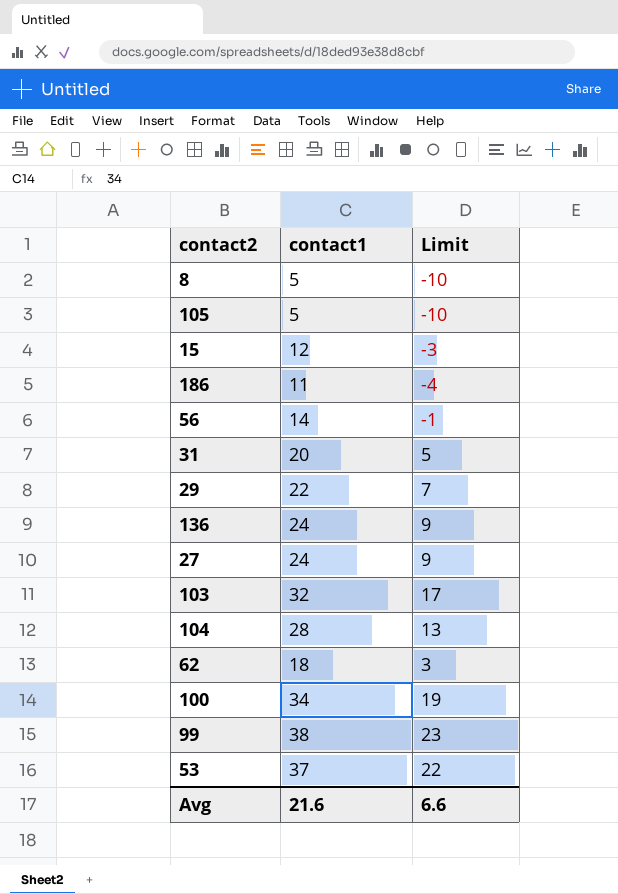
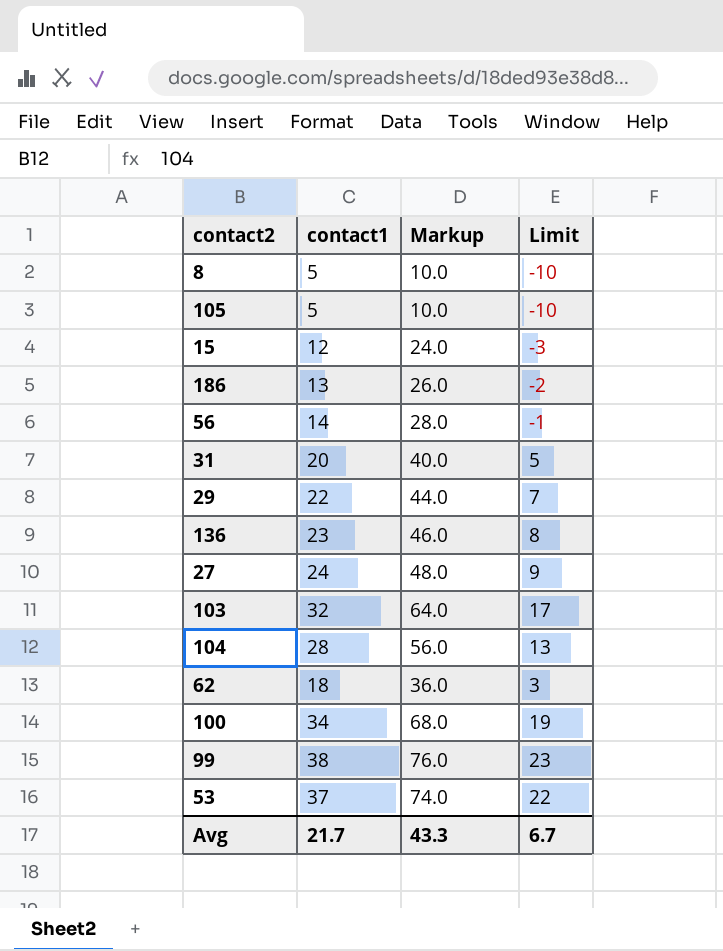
column Markup | formula: none -> [contact1] * 2
186 | contact1: 11 -> 13
186 | Limit: -4 -> -2
136 | contact1: 24 -> 23
136 | Limit: 9 -> 8
Avg | contact1: 21.6 -> 21.7
Avg | Limit: 6.6 -> 6.7

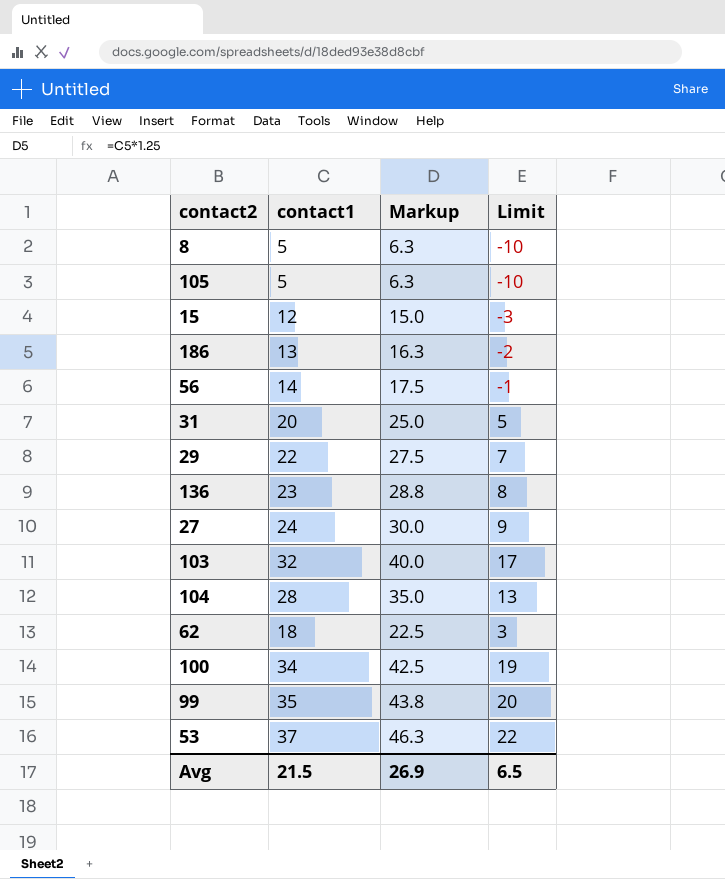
column Markup | formula: [contact1] * 2 -> [contact1] * 1.25
99 | contact1: 38 -> 35
99 | Limit: 23 -> 20
Avg | contact1: 21.7 -> 21.5
Avg | Markup: 43.3 -> 26.9
Avg | Limit: 6.7 -> 6.5

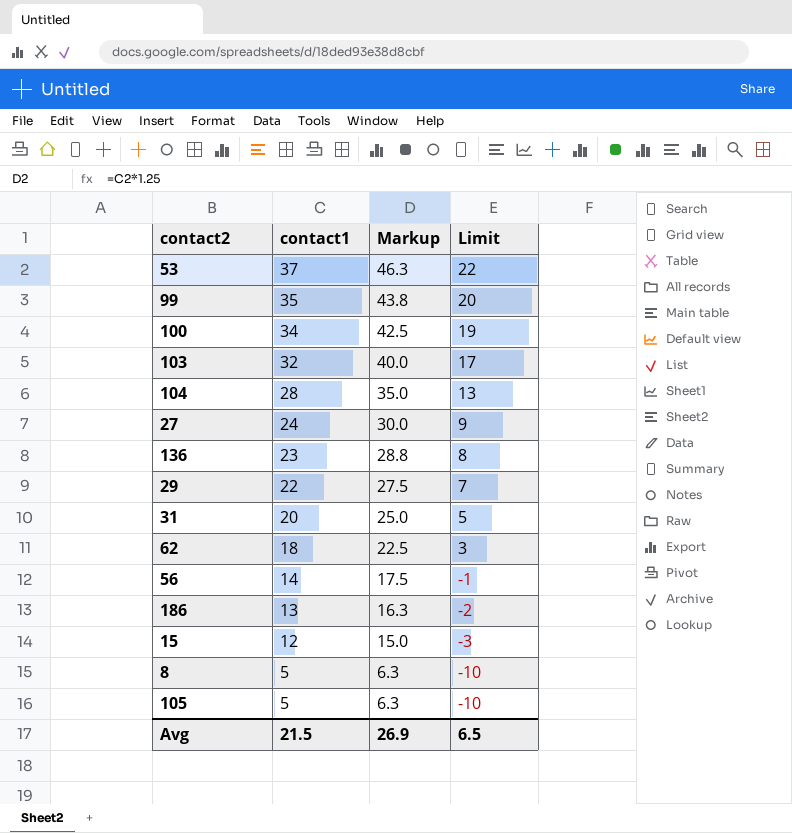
row order: none -> contact1 descending

